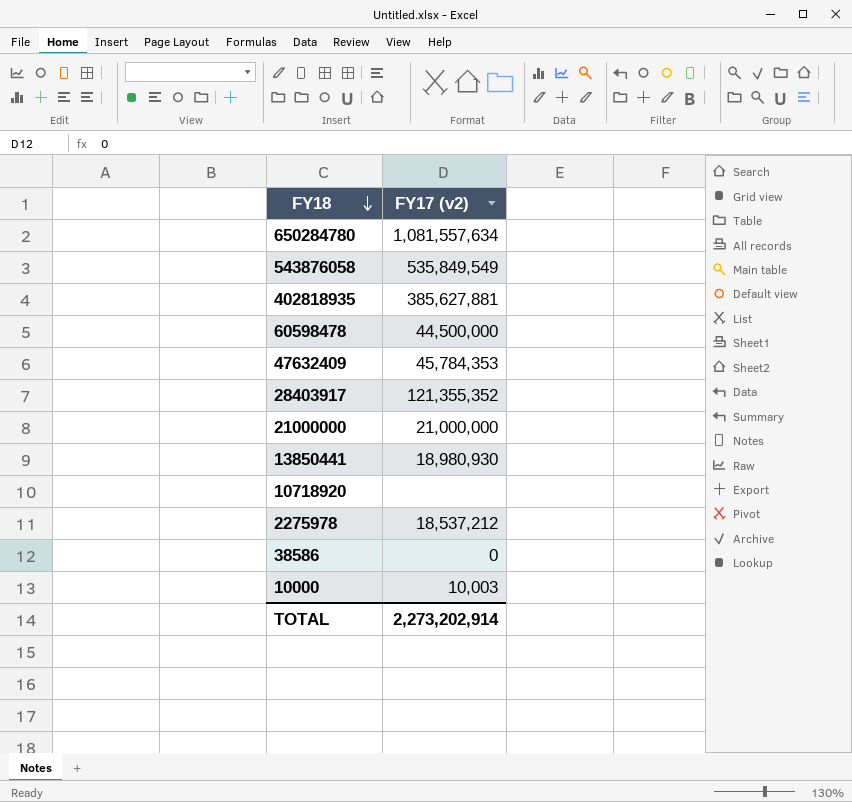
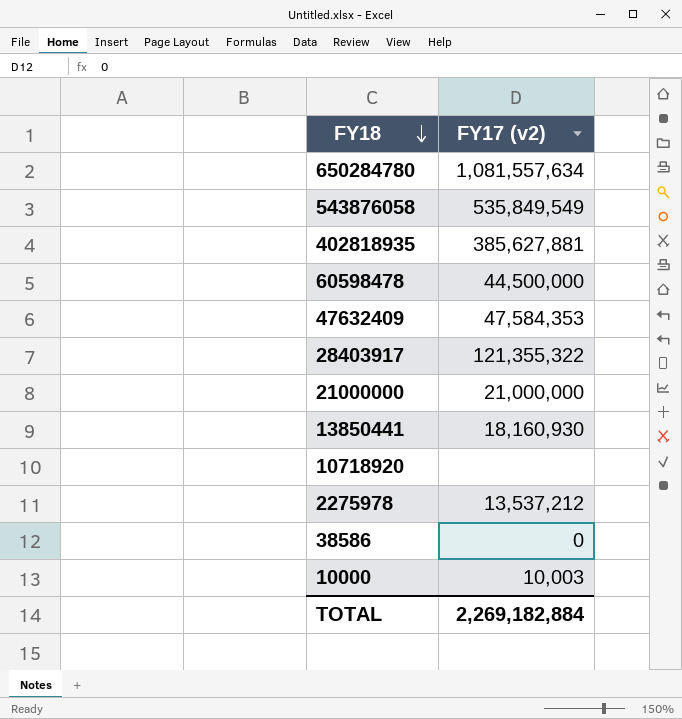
47632409 | FY17 (v2): 45,784,353 -> 47,584,353
28403917 | FY17 (v2): 121,355,352 -> 121,355,322
13850441 | FY17 (v2): 18,980,930 -> 18,160,930
2275978 | FY17 (v2): 18,537,212 -> 13,537,212
TOTAL | FY17 (v2): 2,273,202,914 -> 2,269,182,884

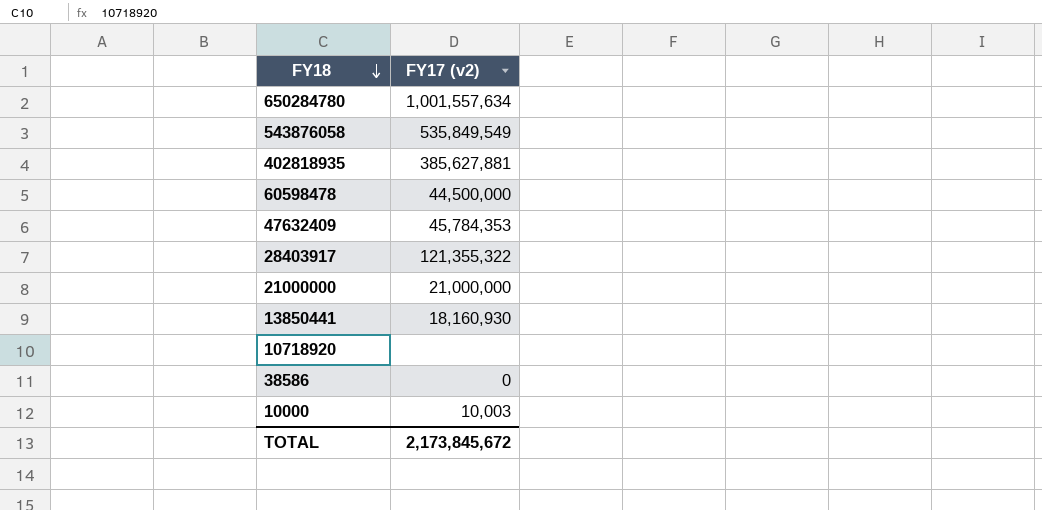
row 2275978: 13,537,212 -> none
650284780 | FY17 (v2): 1,081,557,634 -> 1,001,557,634
47632409 | FY17 (v2): 47,584,353 -> 45,784,353
TOTAL | FY17 (v2): 2,269,182,884 -> 2,173,845,672

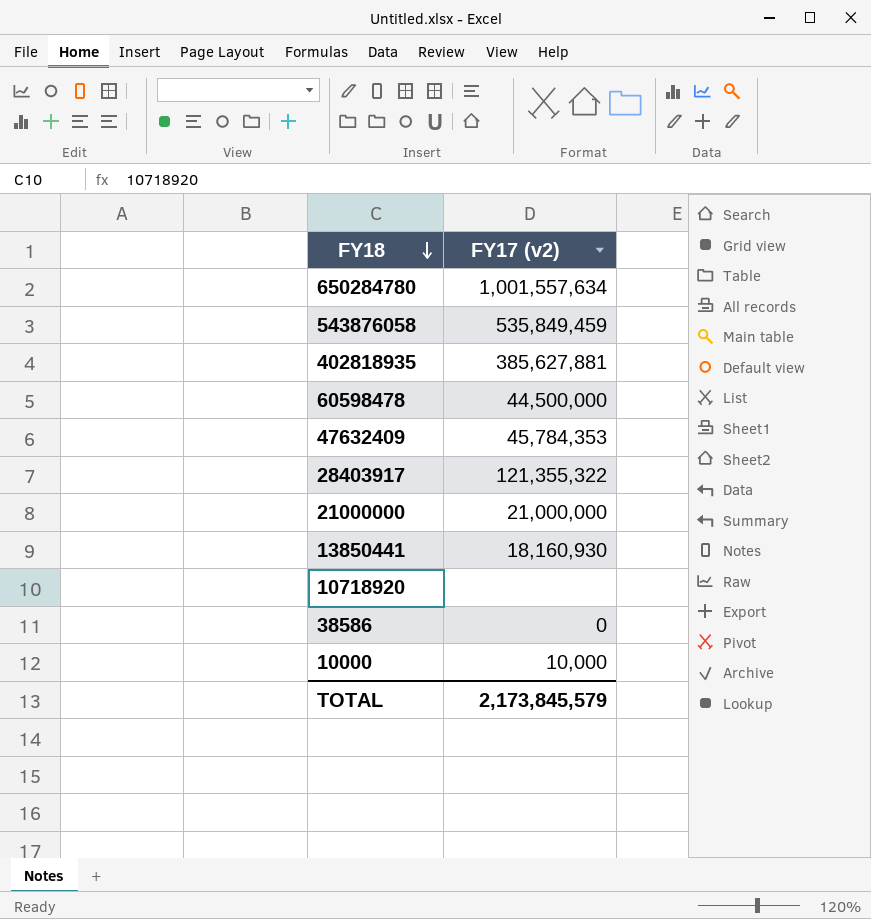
543876058 | FY17 (v2): 535,849,549 -> 535,849,459
10000 | FY17 (v2): 10,003 -> 10,000
TOTAL | FY17 (v2): 2,173,845,672 -> 2,173,845,579

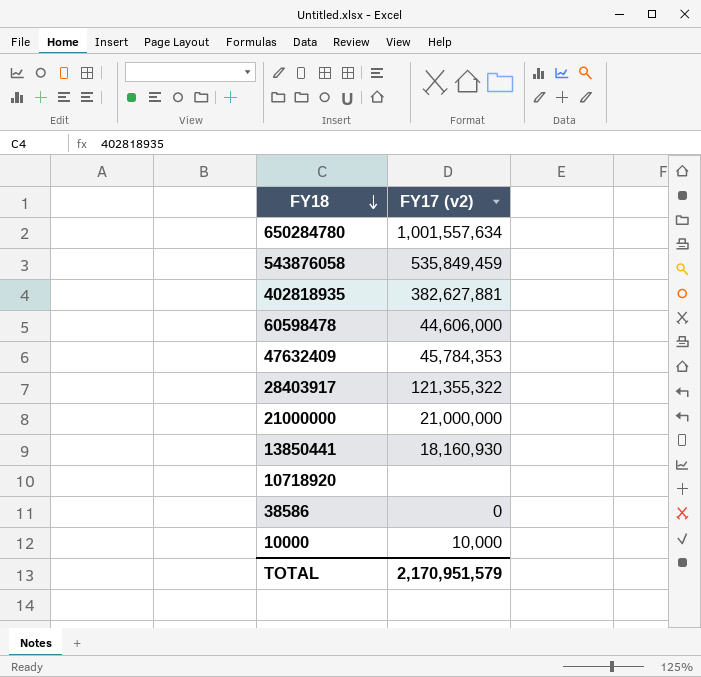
402818935 | FY17 (v2): 385,627,881 -> 382,627,881
60598478 | FY17 (v2): 44,500,000 -> 44,606,000
TOTAL | FY17 (v2): 2,173,845,579 -> 2,170,951,579

